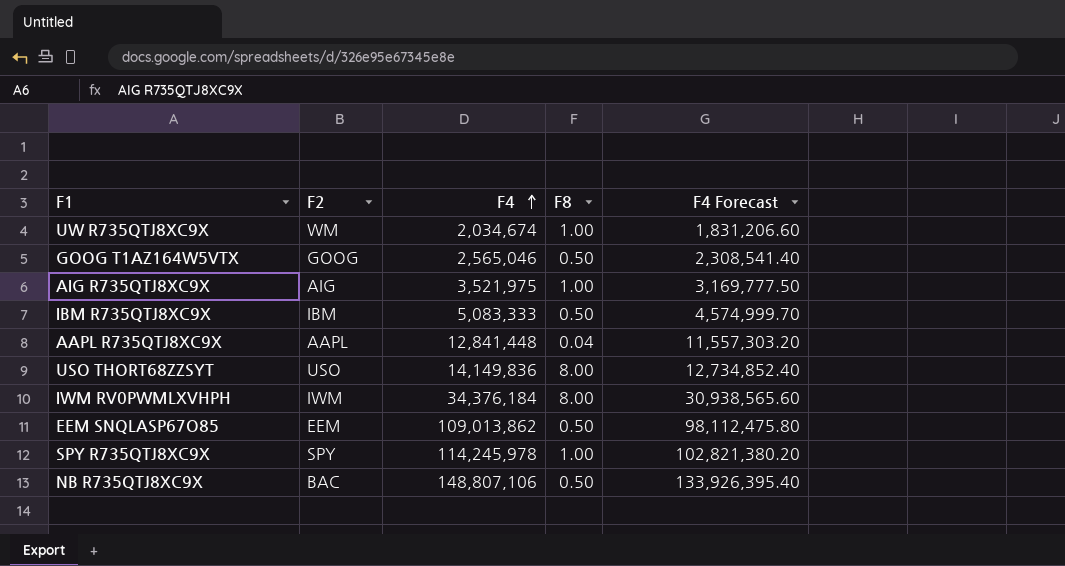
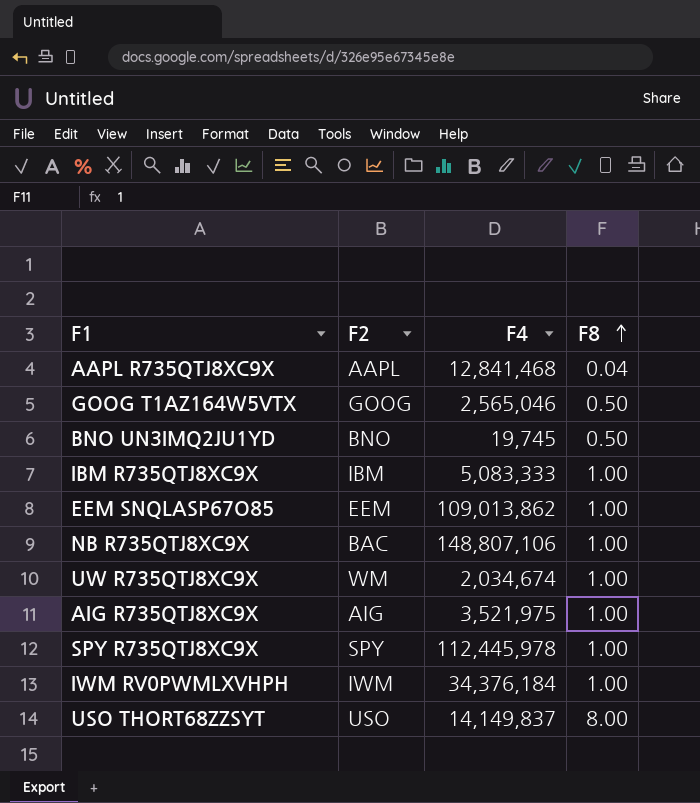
row order: F4 ascending -> F8 ascending
column F4 Forecast | formula: [F4] * 0.9 -> none
AAPL R735QTJ8XC9X | F4: 12,841,448 -> 12,841,468
row BNO UN3IMQ2JU1YD: none -> BNO | 19,745 | 0.50
IBM R735QTJ8XC9X | F8: 0.50 -> 1.00
EEM SNQLASP67O85 | F8: 0.50 -> 1.00
NB R735QTJ8XC9X | F8: 0.50 -> 1.00
SPY R735QTJ8XC9X | F4: 114,245,978 -> 112,445,978
IWM RV0PWMLXVHPH | F8: 8.00 -> 1.00
USO THORT68ZZSYT | F4: 14,149,836 -> 14,149,837

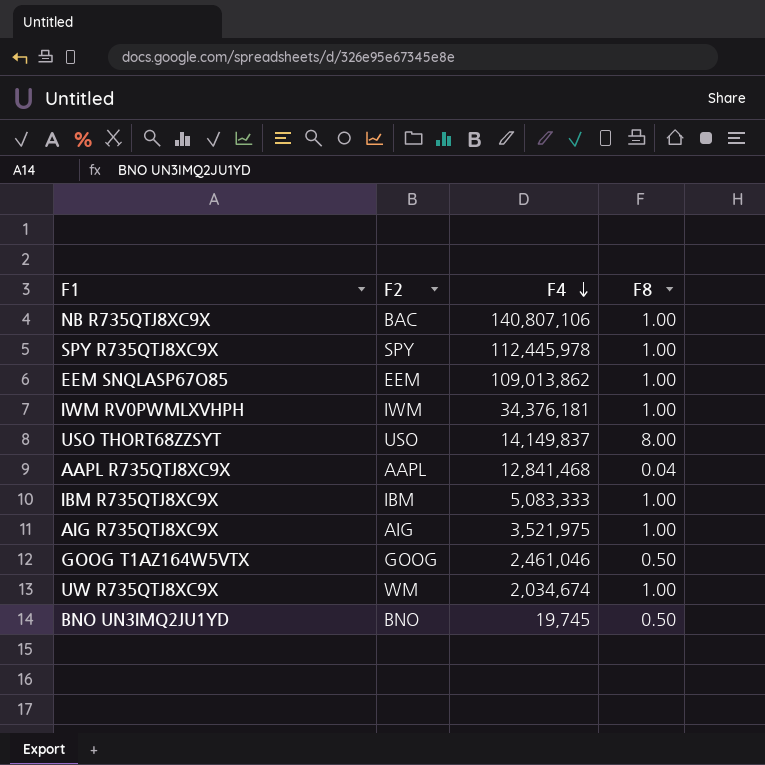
row order: F8 ascending -> F4 descending
NB R735QTJ8XC9X | F4: 148,807,106 -> 140,807,106
IWM RV0PWMLXVHPH | F4: 34,376,184 -> 34,376,181
GOOG T1AZ164W5VTX | F4: 2,565,046 -> 2,461,046

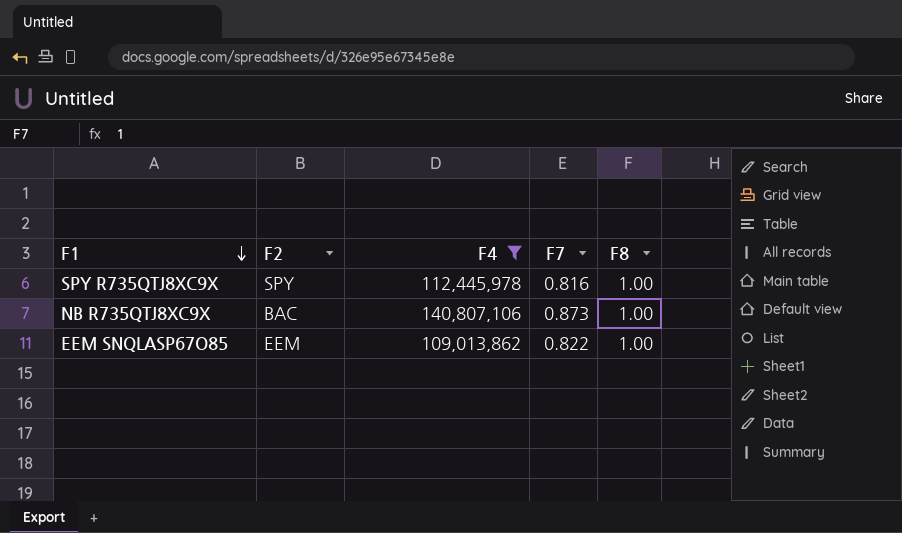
filter: none -> F4 >= 109,013,862
row order: F4 descending -> F1 descending
column F7 | position: none -> 4

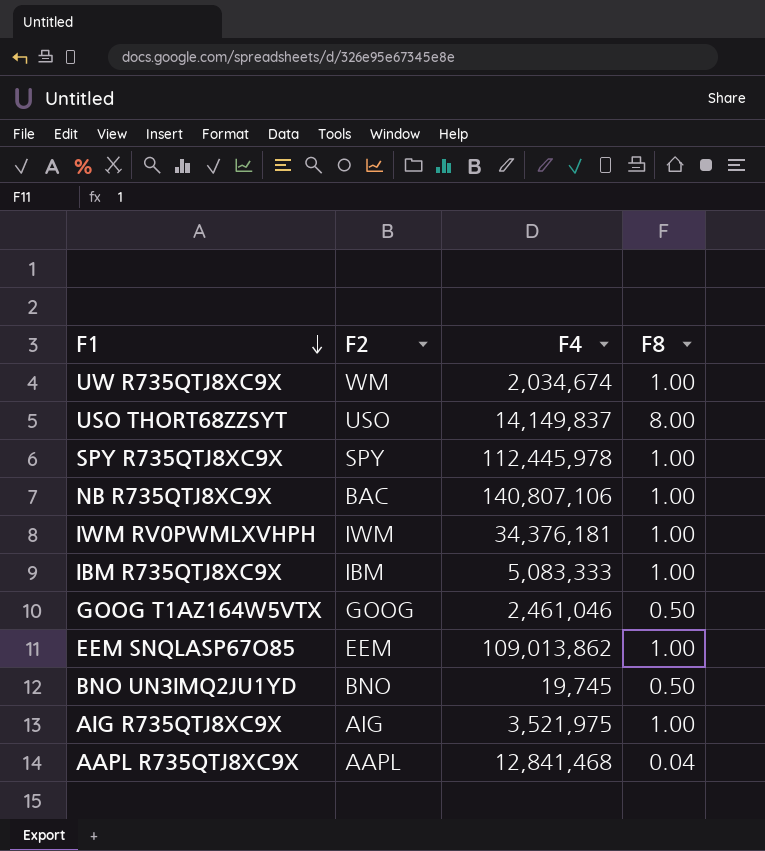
filter: F4 >= 109,013,862 -> none
column F7 | position: 4 -> none

